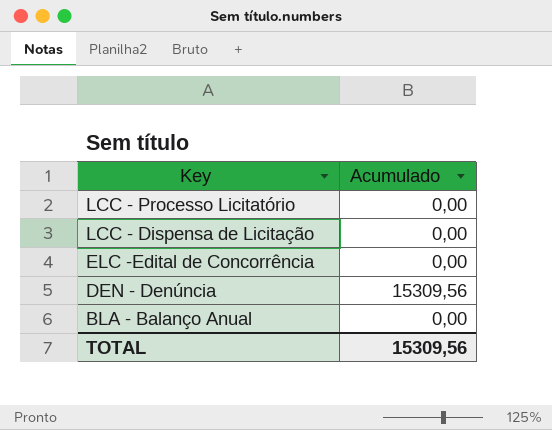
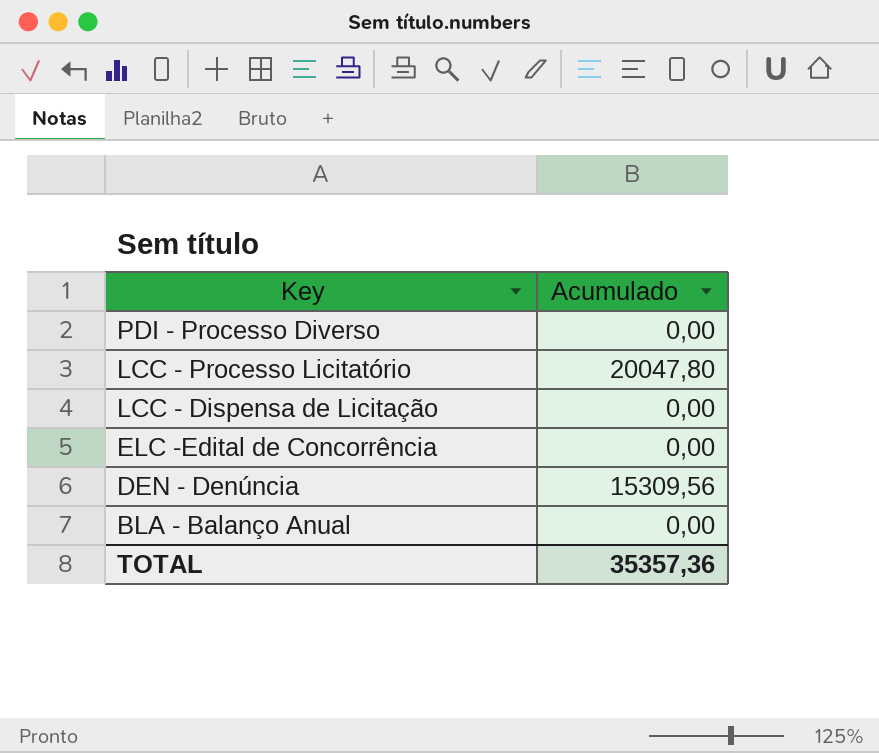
row PDI - Processo Diverso: none -> 0,00
LCC - Processo Licitatório | Acumulado: 0,00 -> 20047,80
TOTAL | Acumulado: 15309,56 -> 35357,36

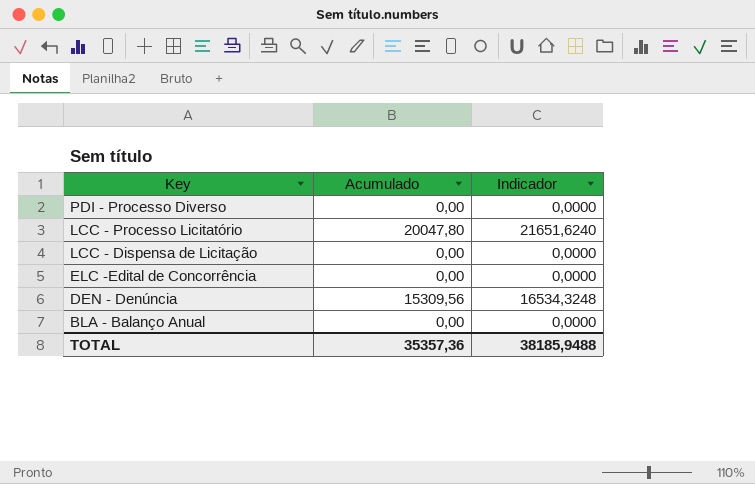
column Indicador | formula: none -> [Acumulado] * 1,08

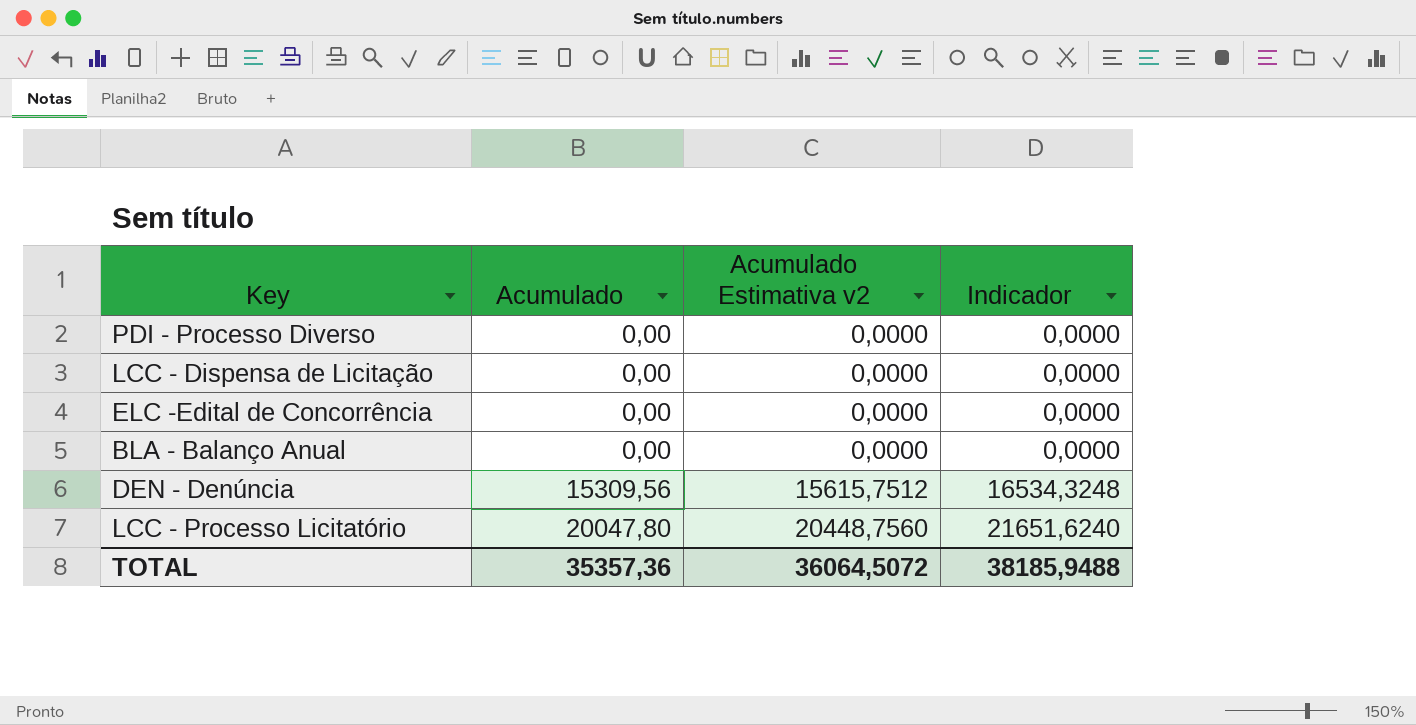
row order: Key descending -> Acumulado ascending
column Acumulado Estimativa v2 | formula: none -> [Acumulado] * 1,02

